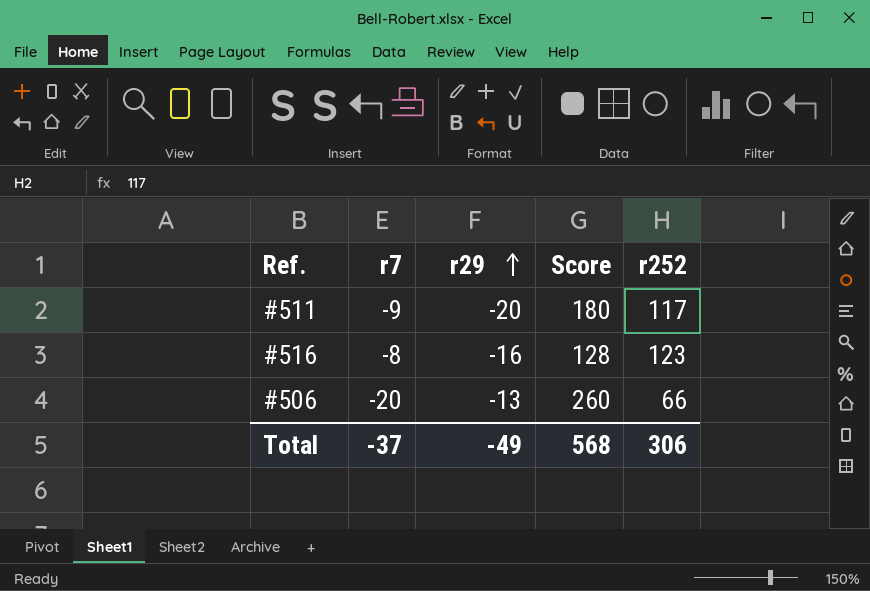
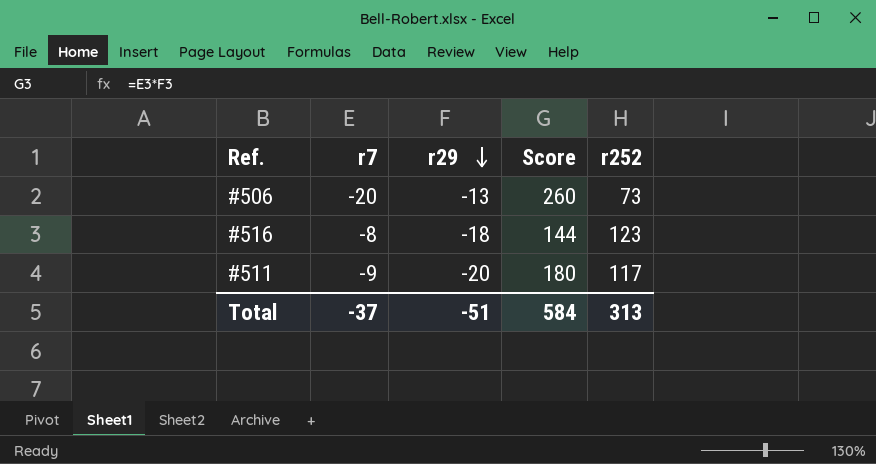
row order: r29 ascending -> r29 descending
#506 | r252: 66 -> 73
#516 | r29: -16 -> -18
#516 | Score: 128 -> 144
Total | r29: -49 -> -51
Total | Score: 568 -> 584
Total | r252: 306 -> 313

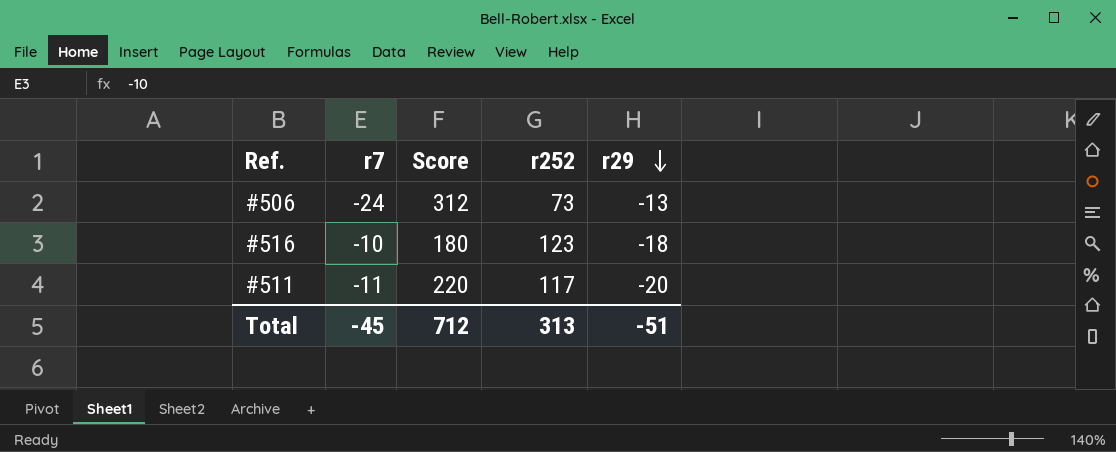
column r29 | position: 3 -> 5
#506 | r7: -20 -> -24
#506 | Score: 260 -> 312
#516 | r7: -8 -> -10
#516 | Score: 144 -> 180
#511 | r7: -9 -> -11
#511 | Score: 180 -> 220
Total | r7: -37 -> -45
Total | Score: 584 -> 712

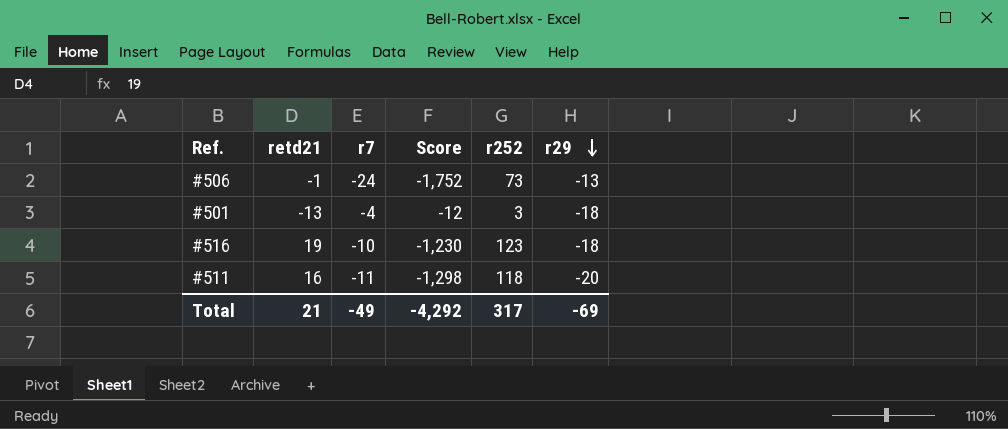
column retd21 | position: none -> 2
column Score | formula: [r7] * [r29] -> [r7] * [r252]
row #501: none -> -13 | -4 | -12 | 3 | -18
#511 | r252: 117 -> 118
Total | r7: -45 -> -49
Total | Score: 712 -> -4,292
Total | r252: 313 -> 317
Total | r29: -51 -> -69

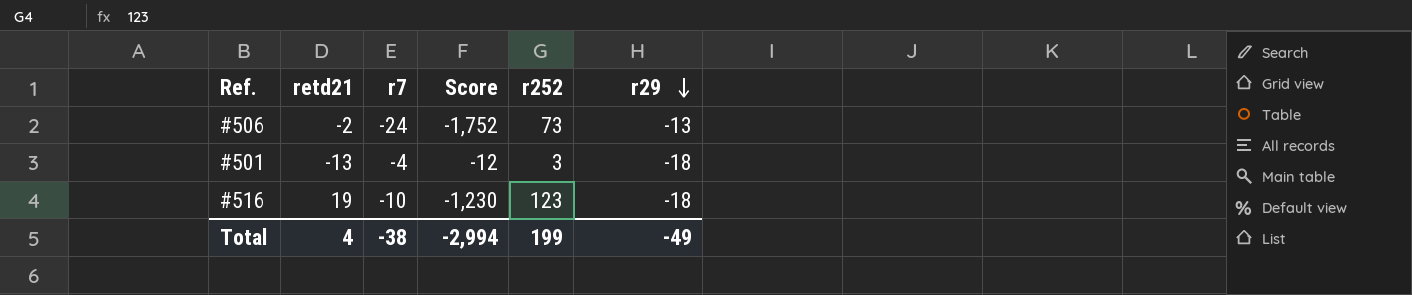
row #511: 16 | -11 | -1,298 | 118 | -20 -> none
#506 | retd21: -1 -> -2
Total | retd21: 21 -> 4
Total | r7: -49 -> -38
Total | Score: -4,292 -> -2,994
Total | r252: 317 -> 199
Total | r29: -69 -> -49

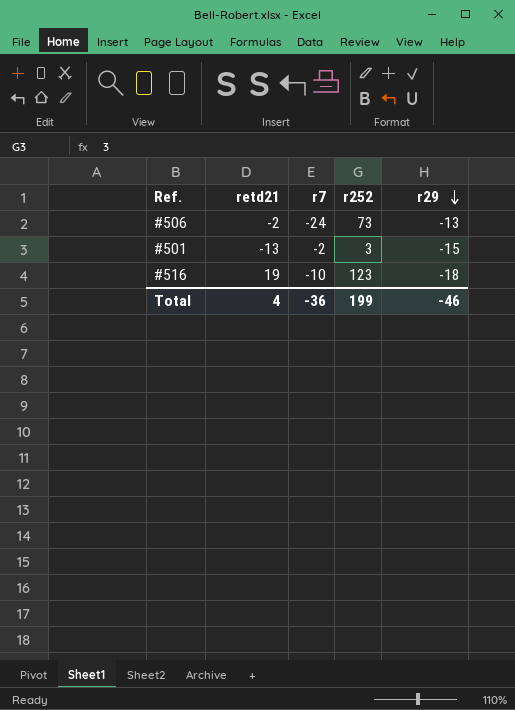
column Score | formula: [r7] * [r252] -> none
#501 | r7: -4 -> -2
#501 | r29: -18 -> -15
Total | r7: -38 -> -36
Total | r29: -49 -> -46

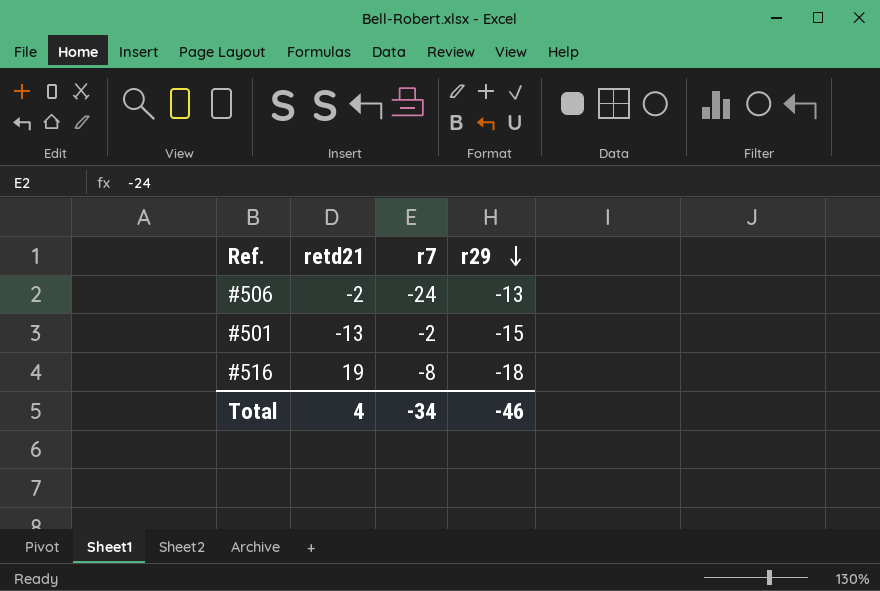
column r252 | position: 4 -> none
#516 | r7: -10 -> -8
Total | r7: -36 -> -34

